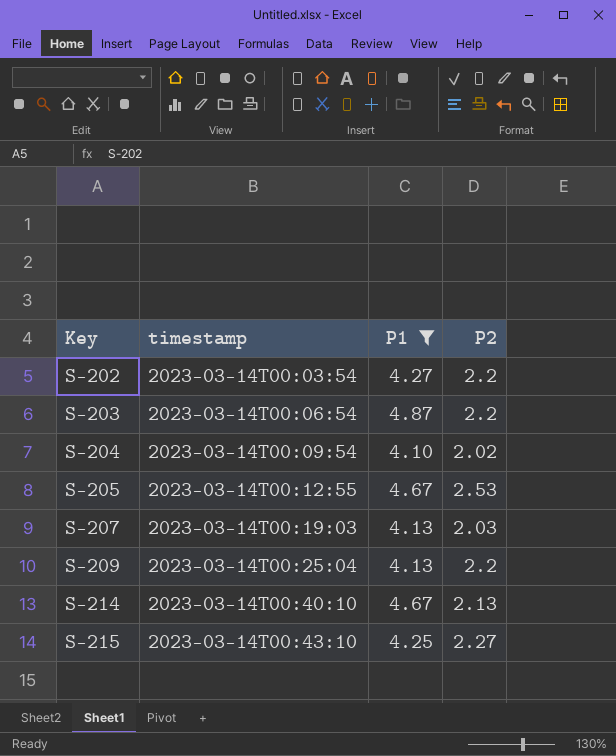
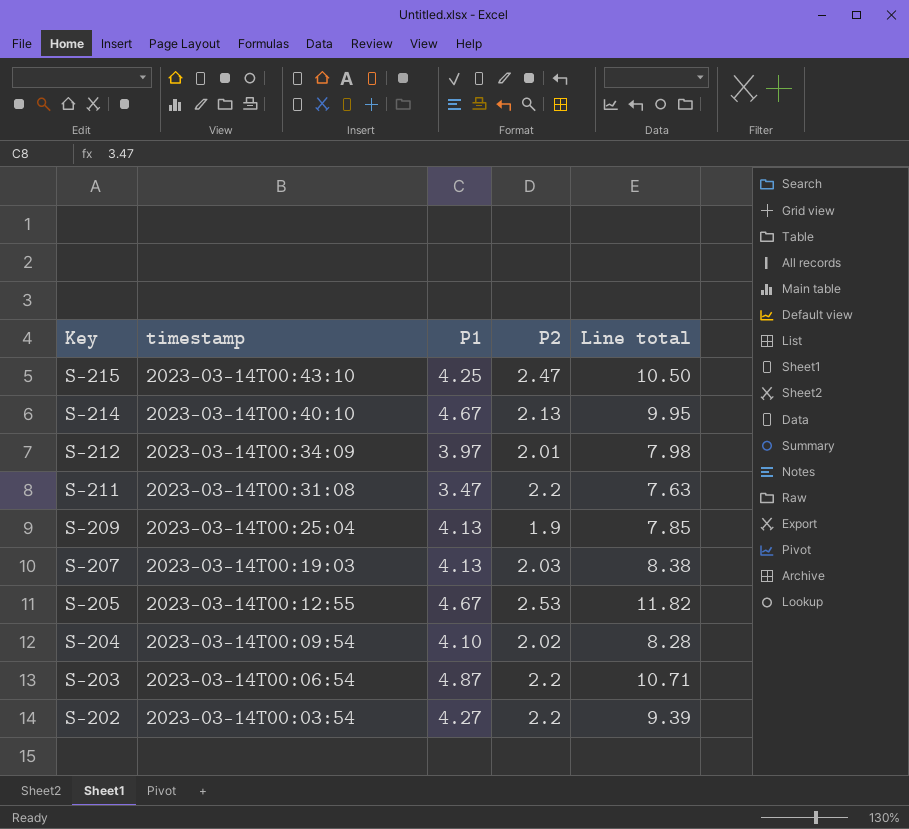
filter: P1 >= 4.10 -> none
row order: Key ascending -> Key descending
column Line total | formula: none -> [P1] * [P2]
S-215 | P2: 2.27 -> 2.47
S-209 | P2: 2.2 -> 1.9

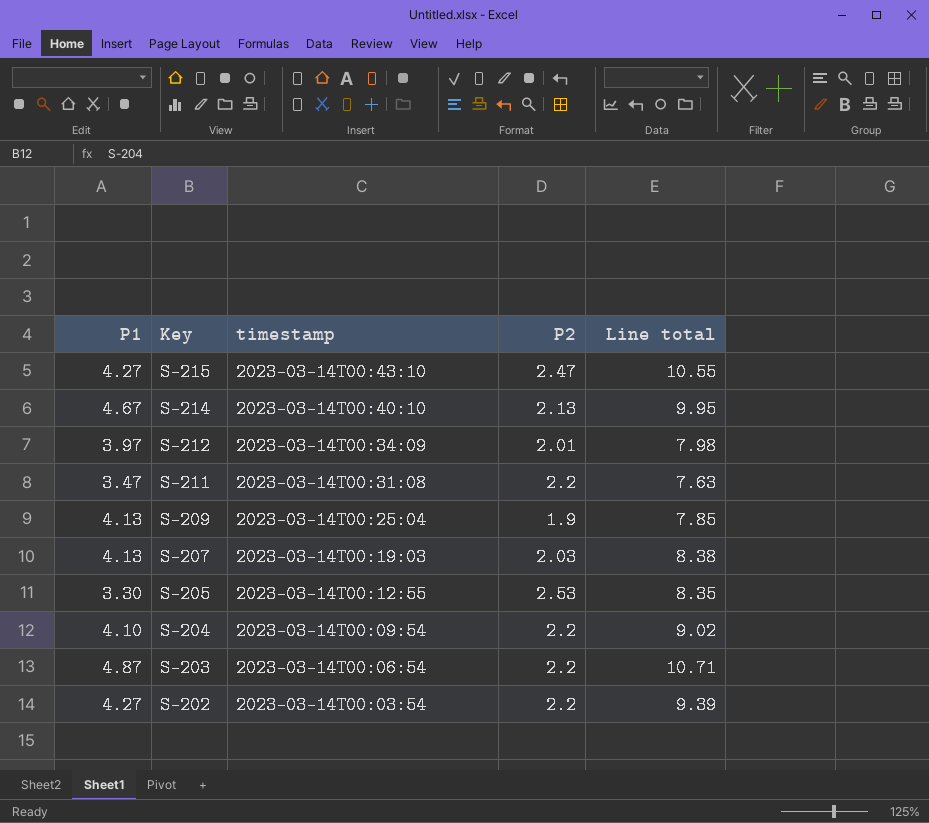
column P1 | position: 3 -> 1
S-215 | P1: 4.25 -> 4.27
S-215 | Line total: 10.50 -> 10.55
S-205 | P1: 4.67 -> 3.30
S-205 | Line total: 11.82 -> 8.35
S-204 | P2: 2.02 -> 2.2
S-204 | Line total: 8.28 -> 9.02

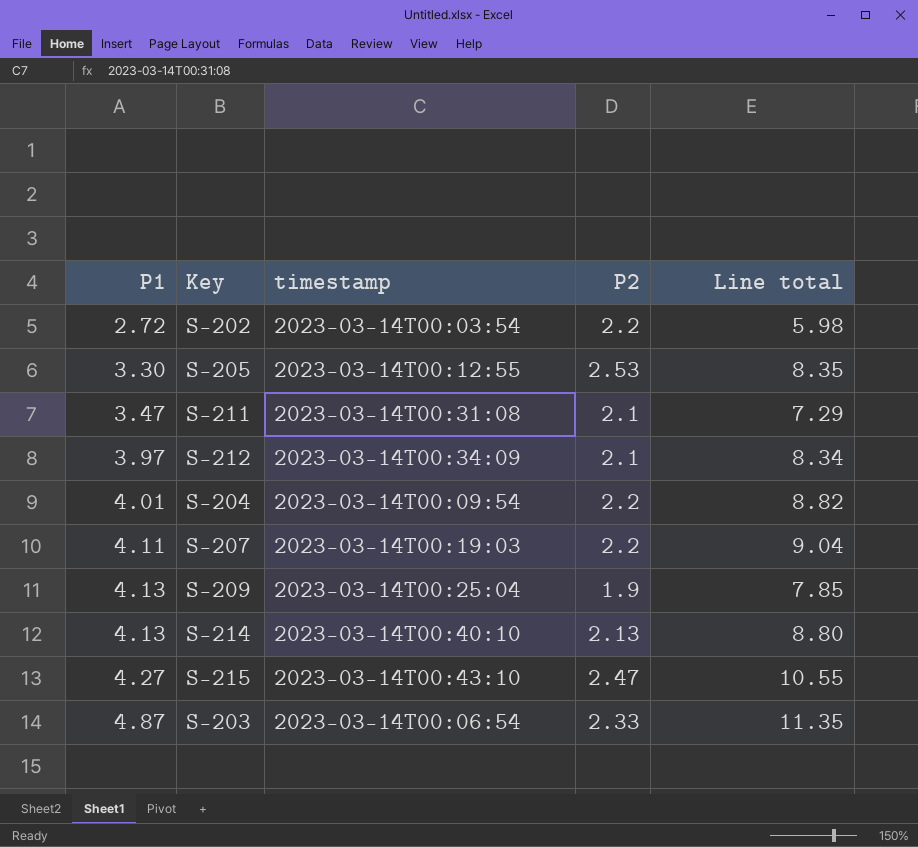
row order: Key descending -> P1 ascending
S-202 | P1: 4.27 -> 2.72
S-202 | Line total: 9.39 -> 5.98
S-211 | P2: 2.2 -> 2.1
S-211 | Line total: 7.63 -> 7.29
S-212 | P2: 2.01 -> 2.1
S-212 | Line total: 7.98 -> 8.34
S-204 | P1: 4.10 -> 4.01
S-204 | Line total: 9.02 -> 8.82
S-207 | P1: 4.13 -> 4.11
S-207 | P2: 2.03 -> 2.2
S-207 | Line total: 8.38 -> 9.04
S-214 | P1: 4.67 -> 4.13
S-214 | Line total: 9.95 -> 8.80
S-203 | P2: 2.2 -> 2.33
S-203 | Line total: 10.71 -> 11.35

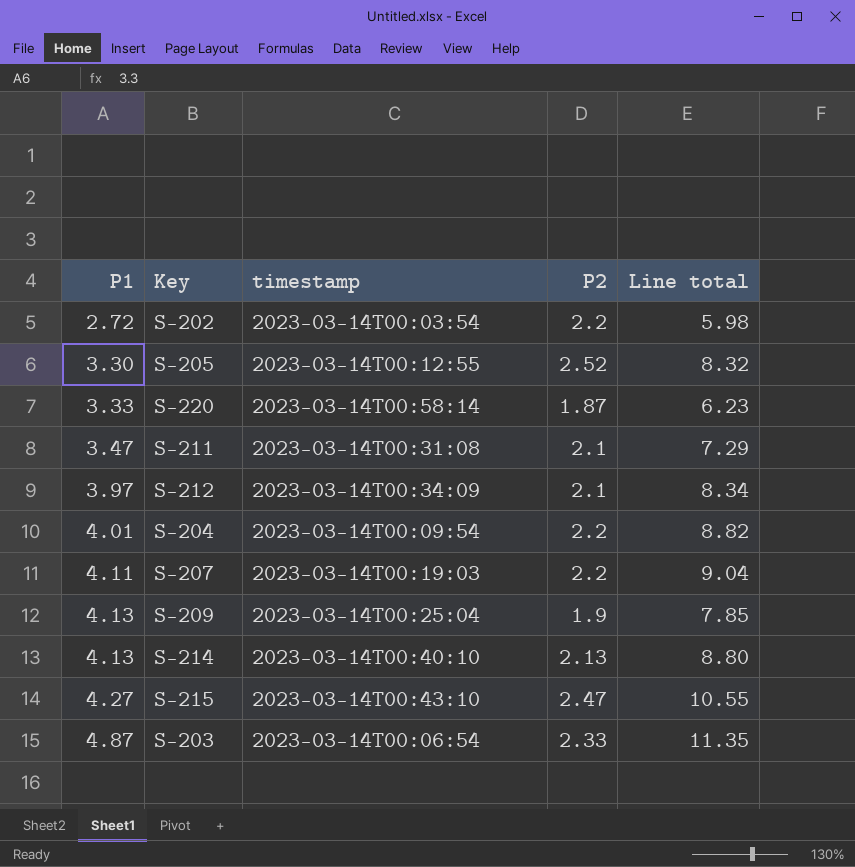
S-205 | P2: 2.53 -> 2.52
S-205 | Line total: 8.35 -> 8.32
row S-220: none -> 3.33 | 2023-03-14T00:58:14 | 1.87 | 6.23

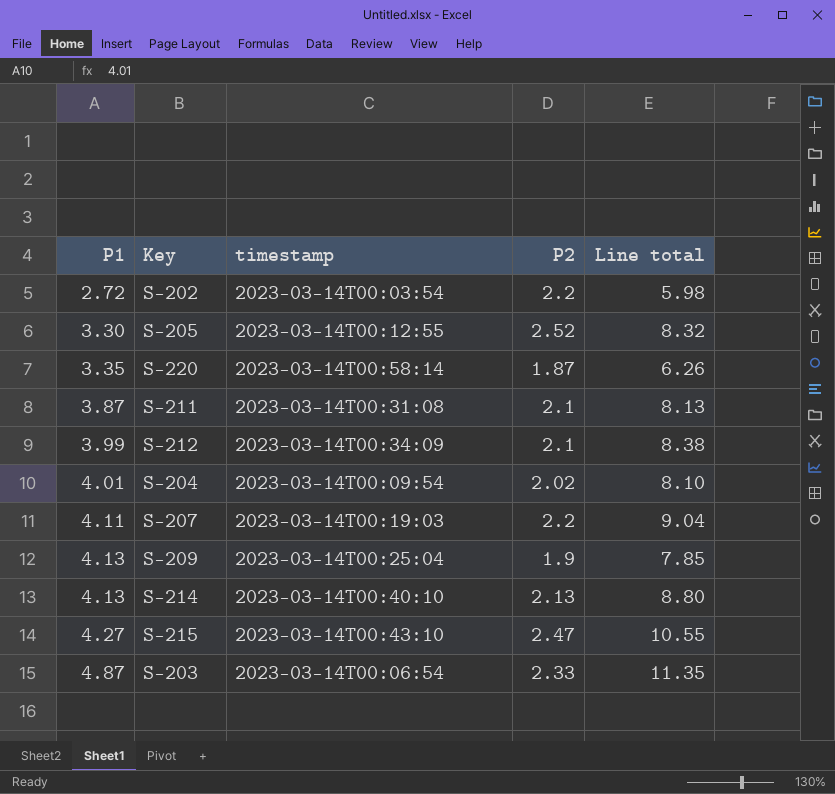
S-220 | P1: 3.33 -> 3.35
S-220 | Line total: 6.23 -> 6.26
S-211 | P1: 3.47 -> 3.87
S-211 | Line total: 7.29 -> 8.13
S-212 | P1: 3.97 -> 3.99
S-212 | Line total: 8.34 -> 8.38
S-204 | P2: 2.2 -> 2.02
S-204 | Line total: 8.82 -> 8.10

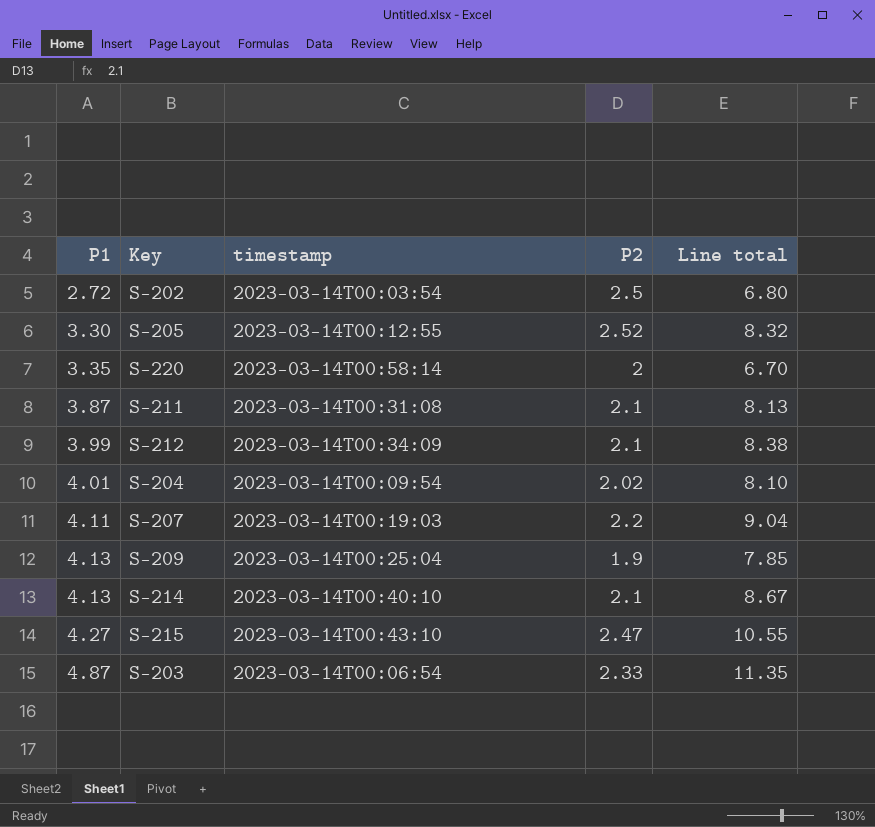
S-202 | P2: 2.2 -> 2.5
S-202 | Line total: 5.98 -> 6.80
S-220 | P2: 1.87 -> 2
S-220 | Line total: 6.26 -> 6.70
S-214 | P2: 2.13 -> 2.1
S-214 | Line total: 8.80 -> 8.67

